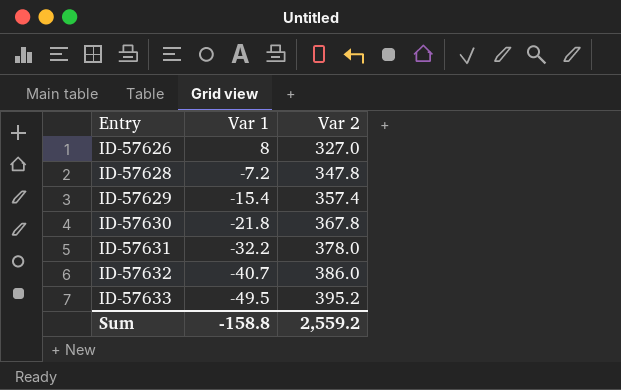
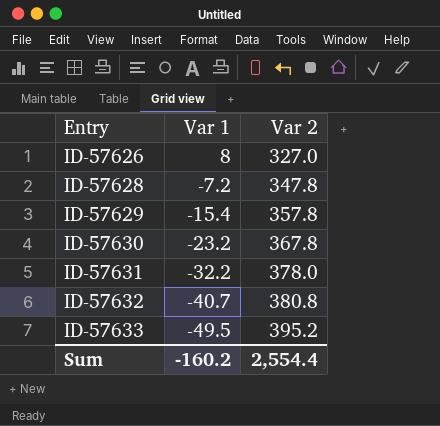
ID-57629 | Var 2: 357.4 -> 357.8
ID-57630 | Var 1: -21.8 -> -23.2
ID-57632 | Var 2: 386.0 -> 380.8
Sum | Var 1: -158.8 -> -160.2
Sum | Var 2: 2,559.2 -> 2,554.4

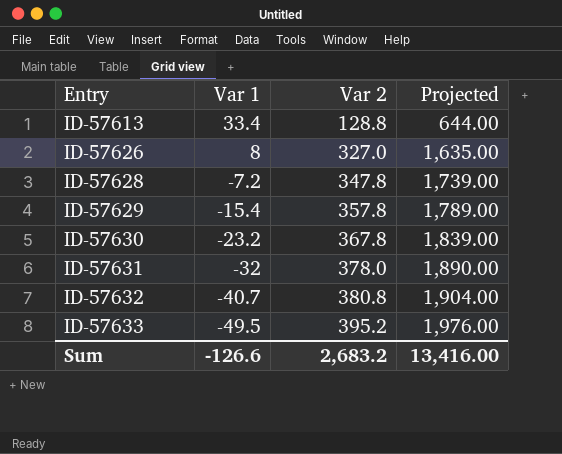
column Projected | formula: none -> [Var 2] * 5
row ID-57613: none -> 33.4 | 128.8 | 644.00
ID-57631 | Var 1: -32.2 -> -32
Sum | Var 1: -160.2 -> -126.6
Sum | Var 2: 2,554.4 -> 2,683.2

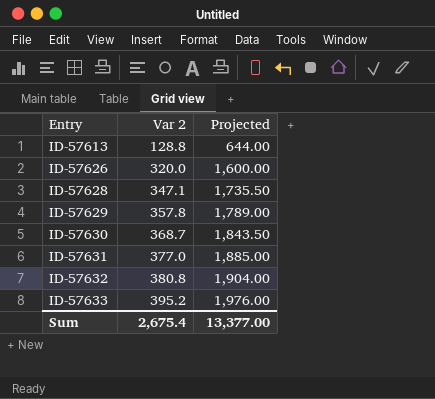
column Var 1 | position: 2 -> none
ID-57626 | Var 2: 327.0 -> 320.0
ID-57626 | Projected: 1,635.00 -> 1,600.00
ID-57628 | Var 2: 347.8 -> 347.1
ID-57628 | Projected: 1,739.00 -> 1,735.50
ID-57630 | Var 2: 367.8 -> 368.7
ID-57630 | Projected: 1,839.00 -> 1,843.50
ID-57631 | Var 2: 378.0 -> 377.0
ID-57631 | Projected: 1,890.00 -> 1,885.00
Sum | Var 2: 2,683.2 -> 2,675.4
Sum | Projected: 13,416.00 -> 13,377.00

